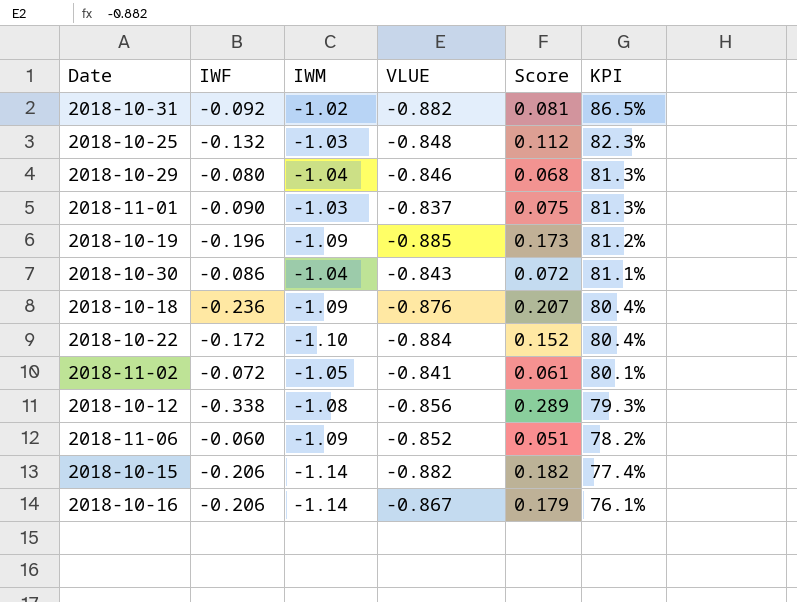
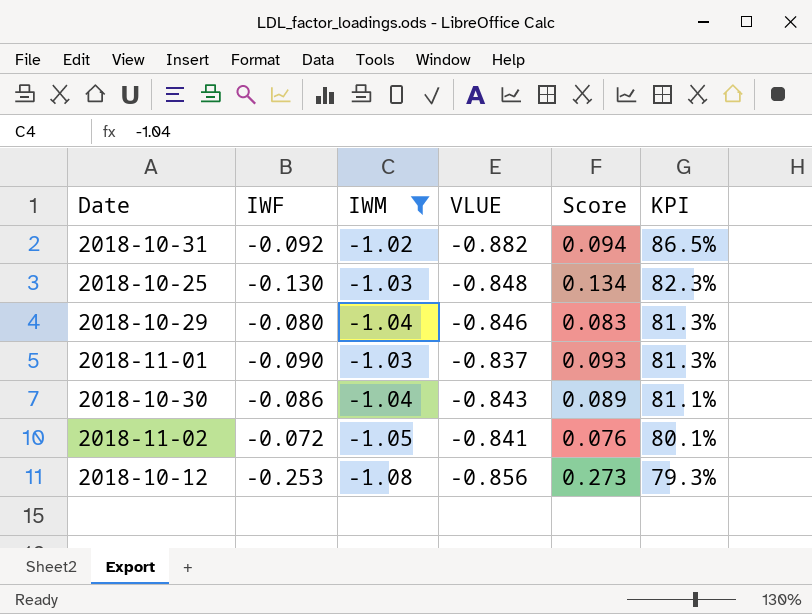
filter: none -> IWM >= -1.08
column Score | formula: [IWF] * [VLUE] -> [IWF] * [IWM]
2018-10-25 | IWF: -0.132 -> -0.130
2018-10-12 | IWF: -0.338 -> -0.253

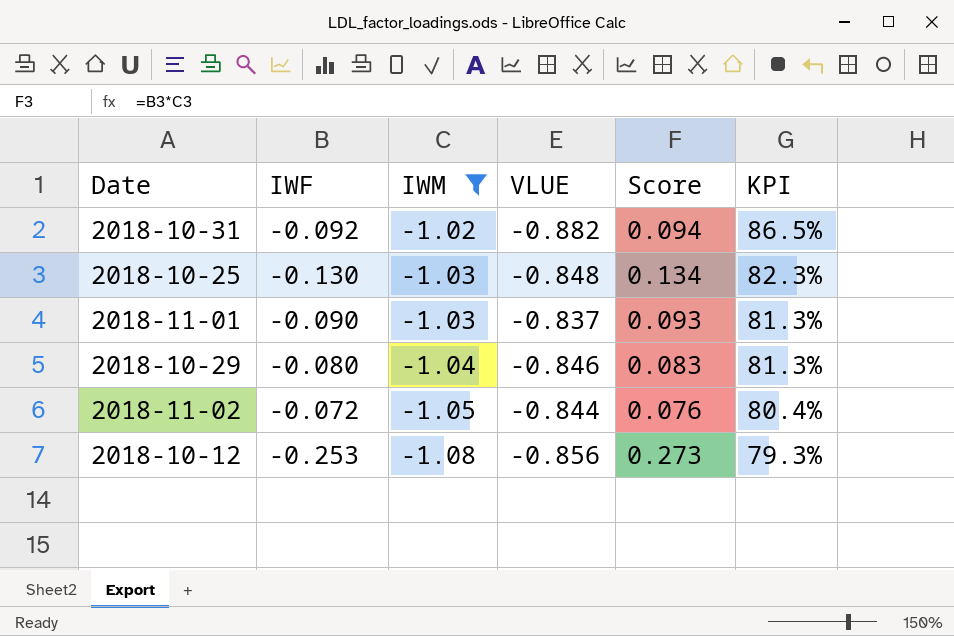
row order: KPI descending -> IWM descending
row 2018-10-30: -0.086 | -1.04 | -0.843 | 0.089 | 81.1% -> none
2018-11-02 | VLUE: -0.841 -> -0.844
2018-11-02 | KPI: 80.1% -> 80.4%

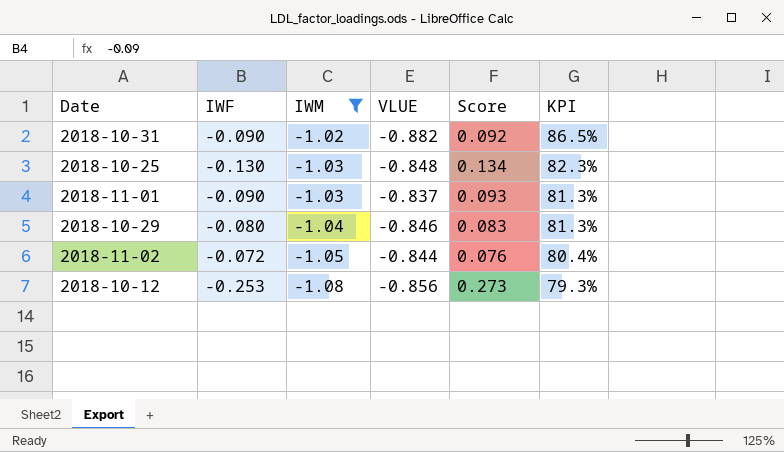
2018-10-31 | IWF: -0.092 -> -0.090
2018-10-31 | Score: 0.094 -> 0.092

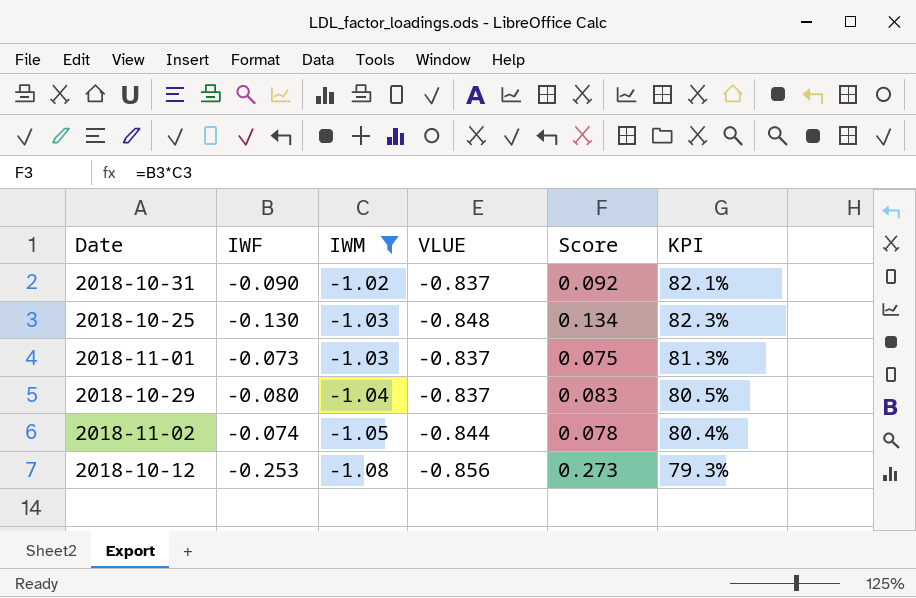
2018-10-31 | VLUE: -0.882 -> -0.837
2018-10-31 | KPI: 86.5% -> 82.1%
2018-11-01 | IWF: -0.090 -> -0.073
2018-11-01 | Score: 0.093 -> 0.075
2018-10-29 | VLUE: -0.846 -> -0.837
2018-10-29 | KPI: 81.3% -> 80.5%
2018-11-02 | IWF: -0.072 -> -0.074
2018-11-02 | Score: 0.076 -> 0.078

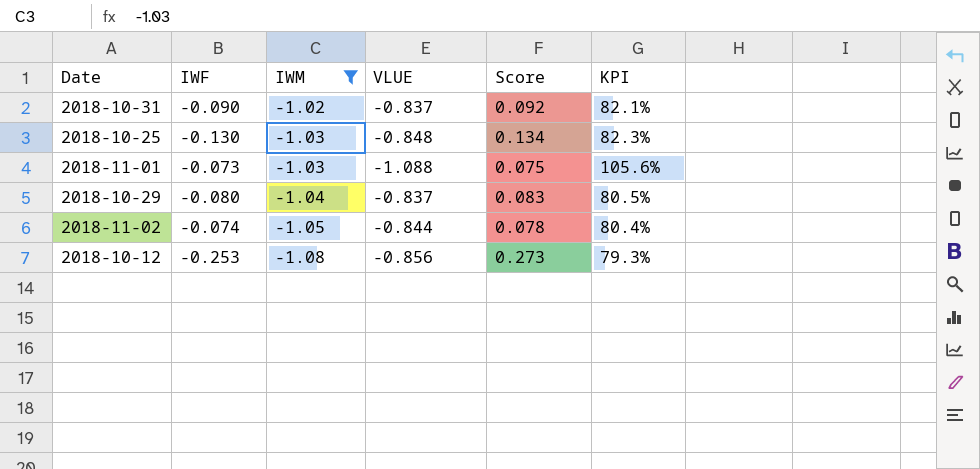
2018-11-01 | VLUE: -0.837 -> -1.088
2018-11-01 | KPI: 81.3% -> 105.6%

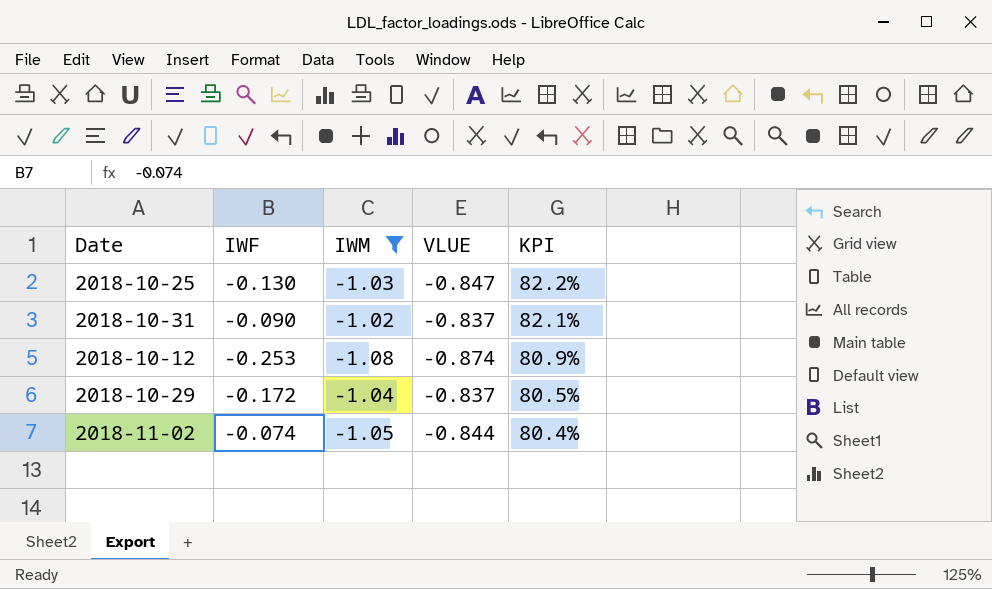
row order: IWM descending -> KPI descending
column Score | formula: [IWF] * [IWM] -> none
row 2018-11-01: -0.073 | -1.03 | -1.088 | 0.075 | 105.6% -> none
2018-10-25 | VLUE: -0.848 -> -0.847
2018-10-25 | KPI: 82.3% -> 82.2%
2018-10-12 | VLUE: -0.856 -> -0.874
2018-10-12 | KPI: 79.3% -> 80.9%
2018-10-29 | IWF: -0.080 -> -0.172

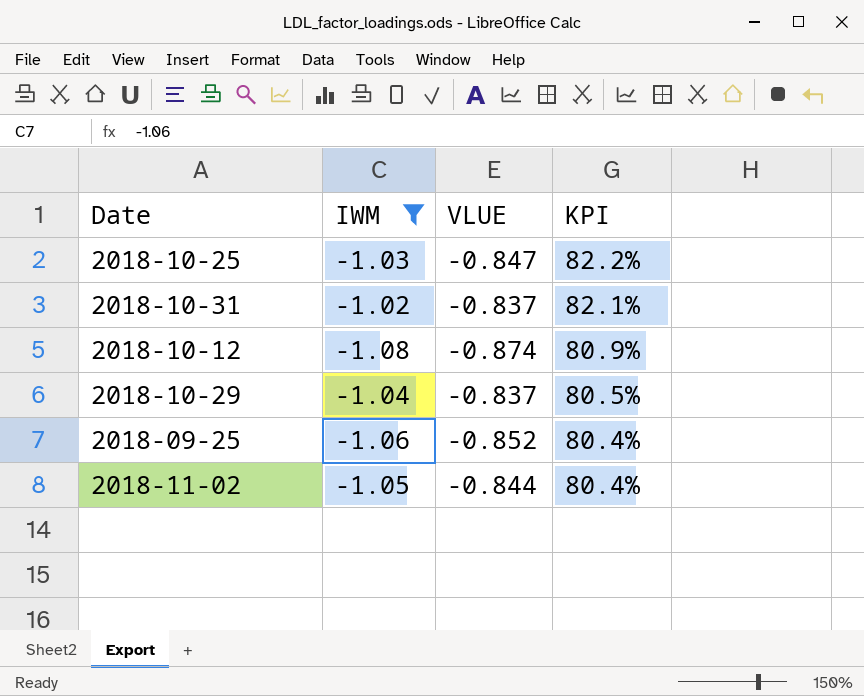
column IWF | position: 2 -> none
row 2018-09-25: none -> -1.06 | -0.852 | 80.4%

